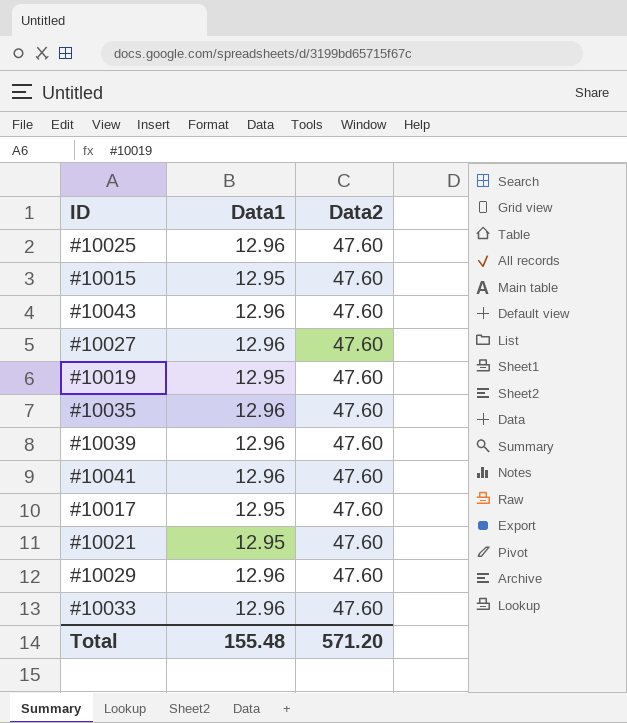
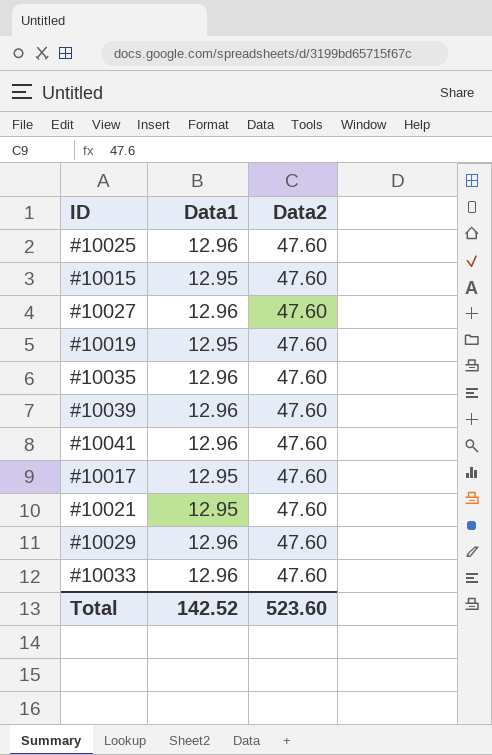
row #10043: 12.96 | 47.60 -> none
Total | Data1: 155.48 -> 142.52
Total | Data2: 571.20 -> 523.60

